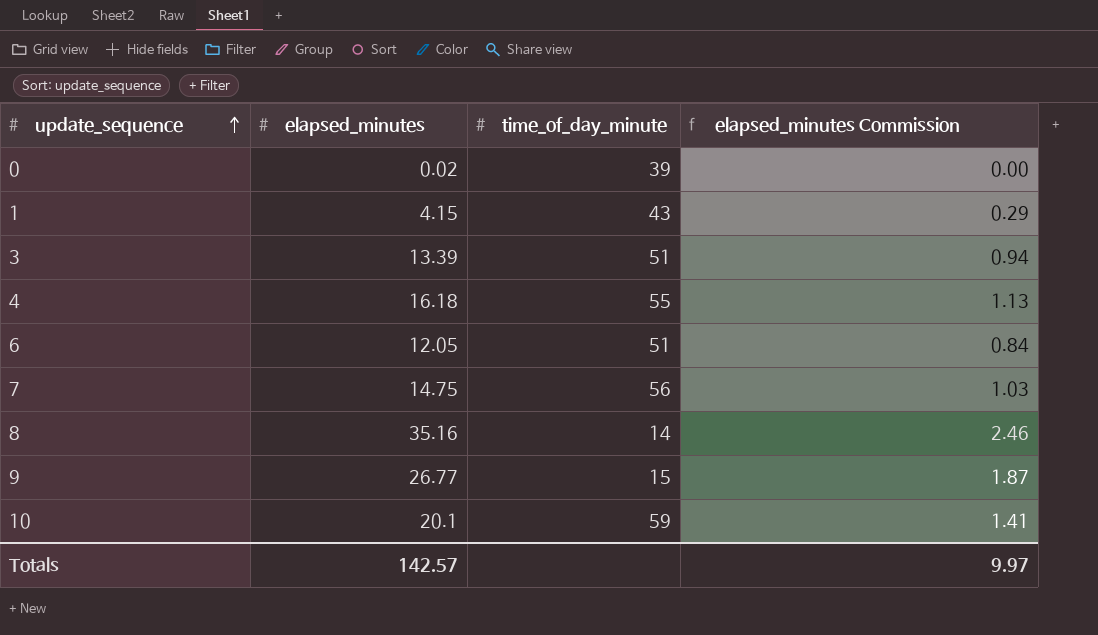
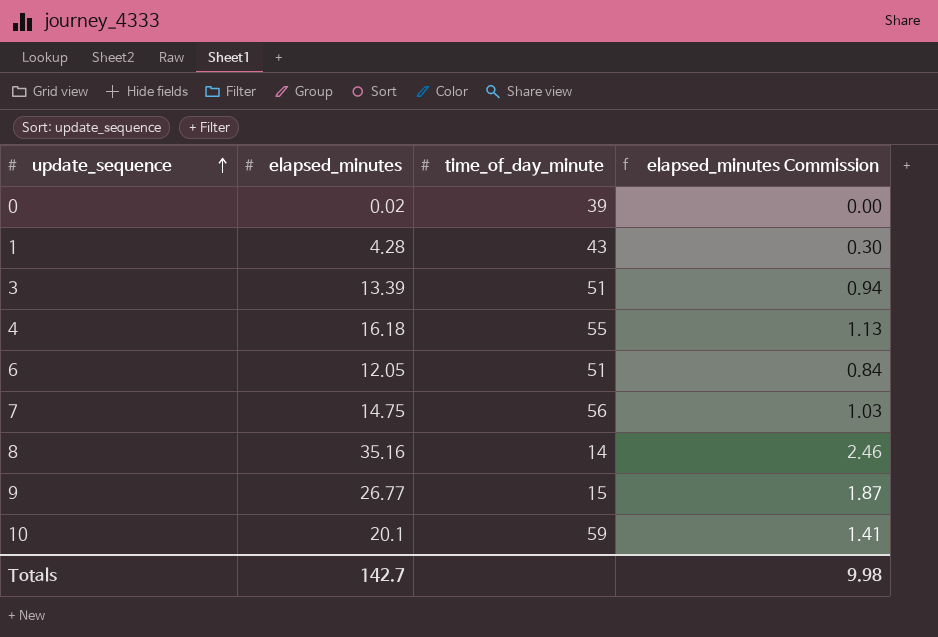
1 | elapsed_minutes: 4.15 -> 4.28
1 | elapsed_minutes Commission: 0.29 -> 0.30
Totals | elapsed_minutes: 142.57 -> 142.7
Totals | elapsed_minutes Commission: 9.97 -> 9.98

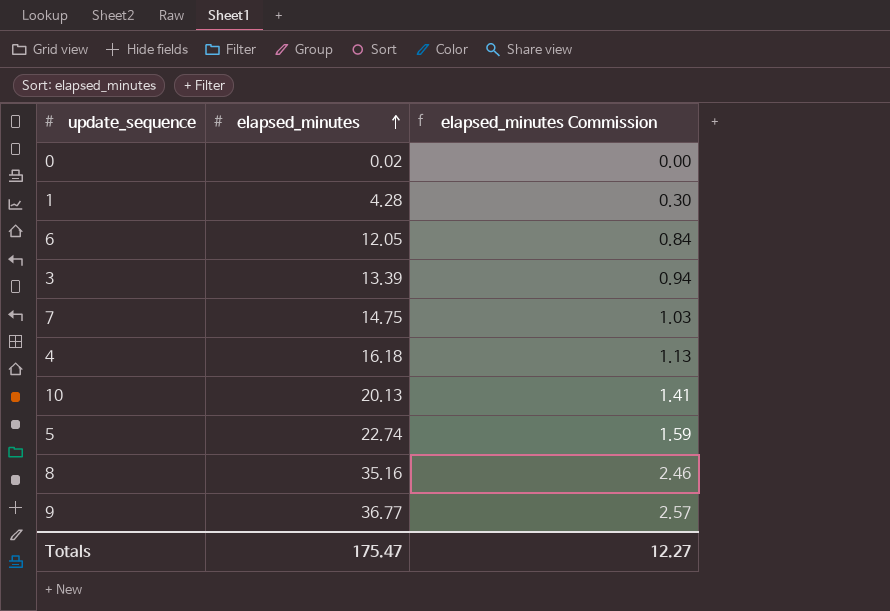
row order: update_sequence ascending -> elapsed_minutes ascending
column time_of_day_minute | position: 3 -> none
10 | elapsed_minutes: 20.1 -> 20.13
row 5: none -> 22.74 | 1.59
9 | elapsed_minutes: 26.77 -> 36.77
9 | elapsed_minutes Commission: 1.87 -> 2.57
Totals | elapsed_minutes: 142.7 -> 175.47
Totals | elapsed_minutes Commission: 9.98 -> 12.27

